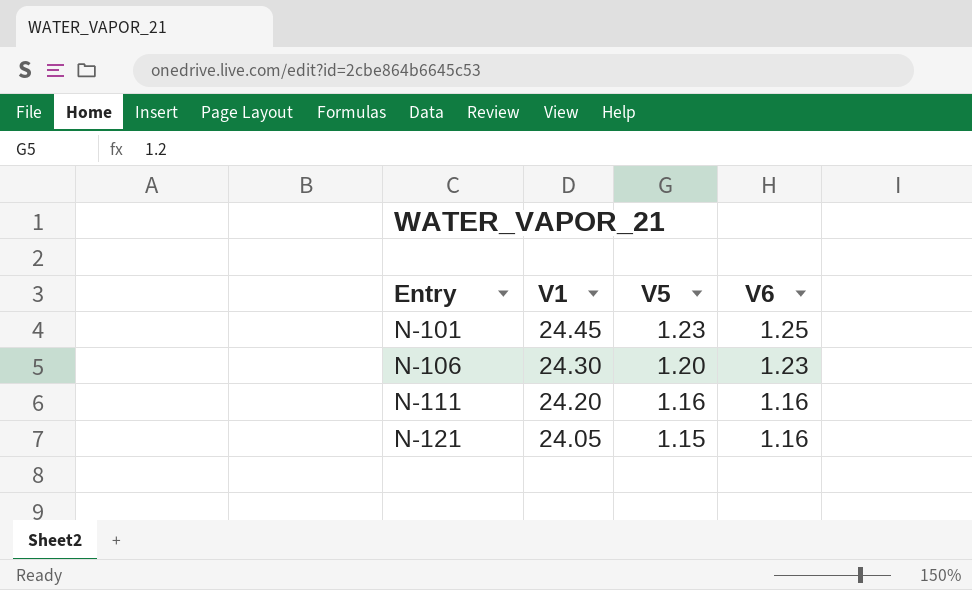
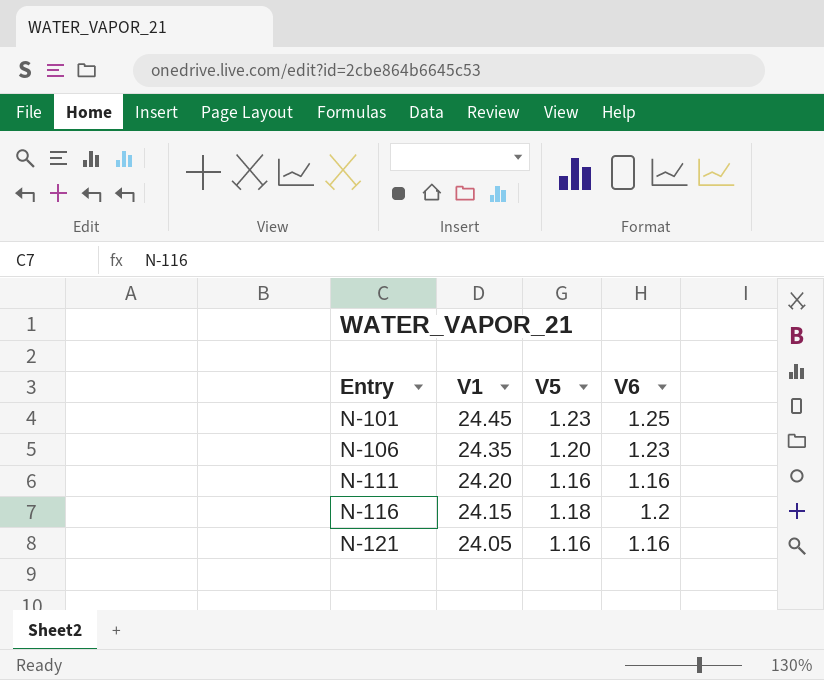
N-106 | V1: 24.30 -> 24.35
row N-116: none -> 24.15 | 1.18 | 1.2
N-121 | V5: 1.15 -> 1.16

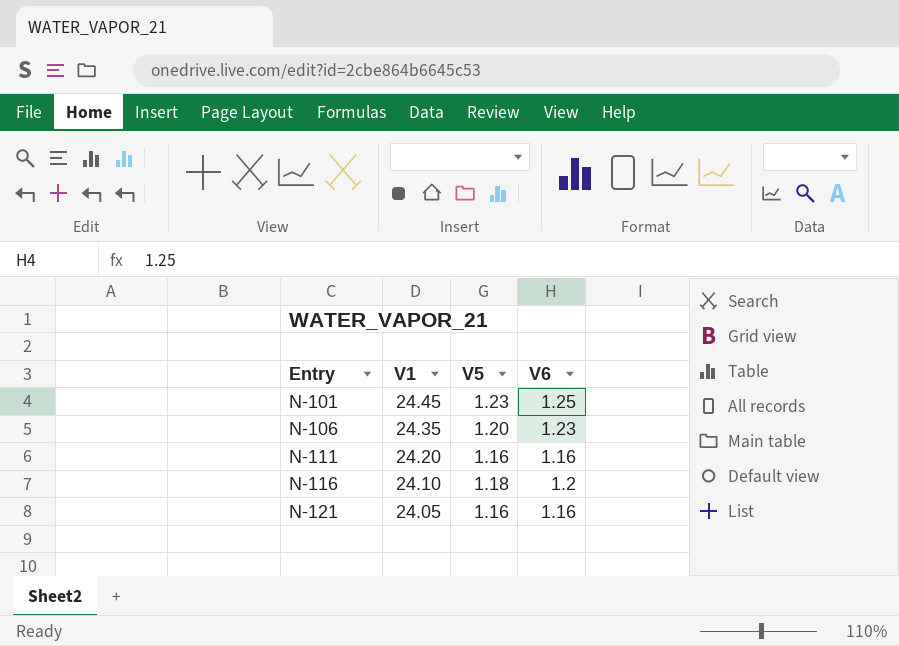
N-116 | V1: 24.15 -> 24.10

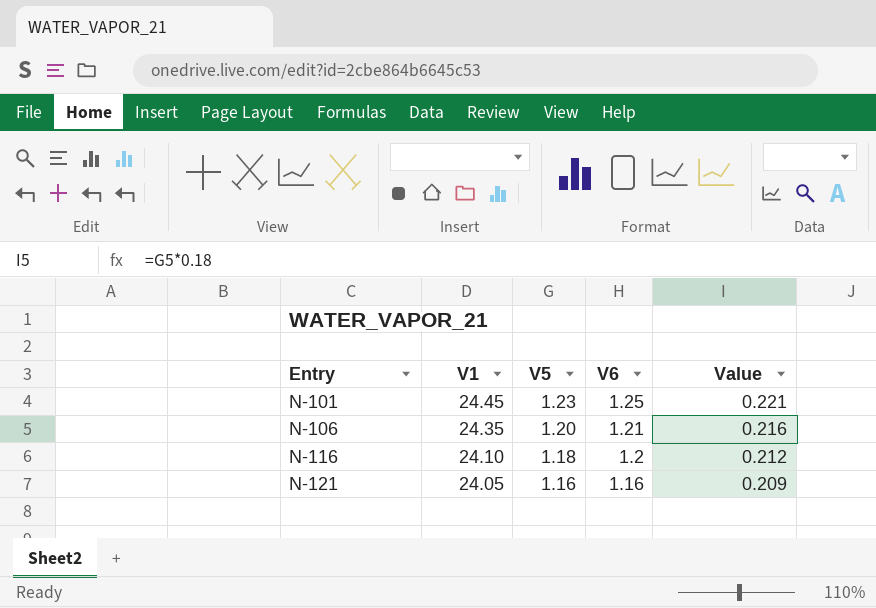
column Value | formula: none -> [V5] * 0.18
row N-111: 24.20 | 1.16 | 1.16 -> none
N-106 | V6: 1.23 -> 1.21

